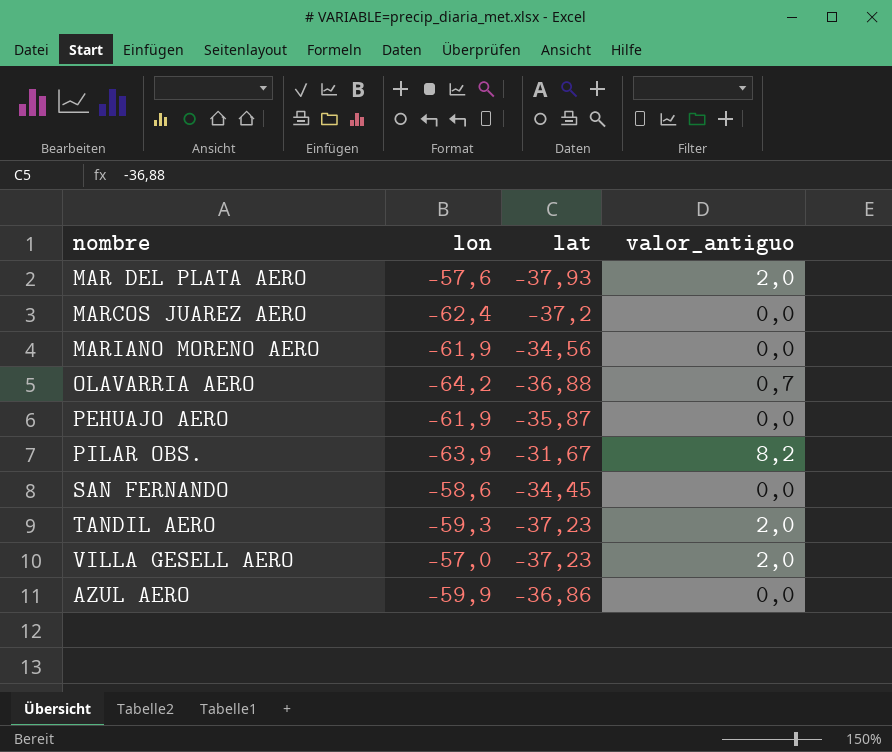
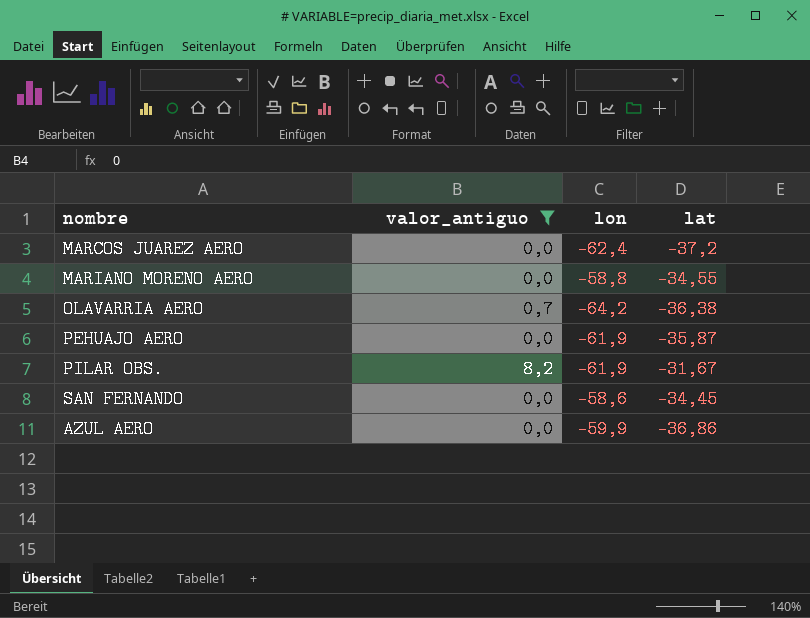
filter: none -> valor_antiguo != 2,0
column valor_antiguo | position: 4 -> 2
MARIANO MORENO AERO | lon: -61,9 -> -58,8
MARIANO MORENO AERO | lat: -34,56 -> -34,55
OLAVARRIA AERO | lat: -36,88 -> -36,38
PILAR OBS. | lon: -63,9 -> -61,9

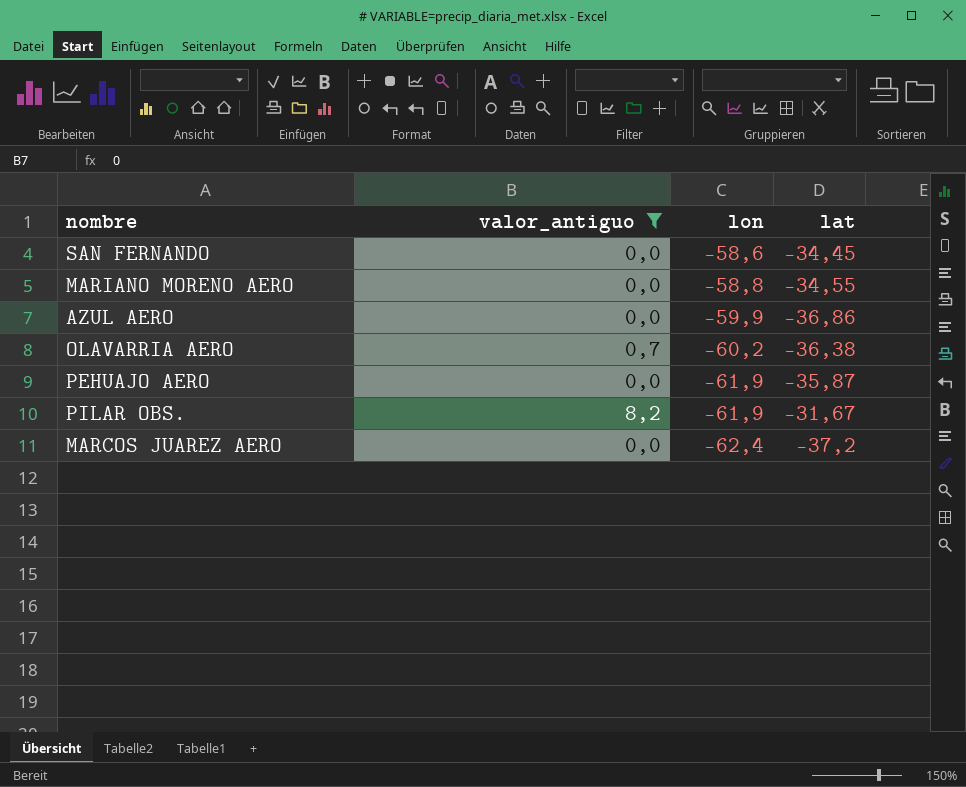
row order: none -> lon descending
OLAVARRIA AERO | lon: -64,2 -> -60,2

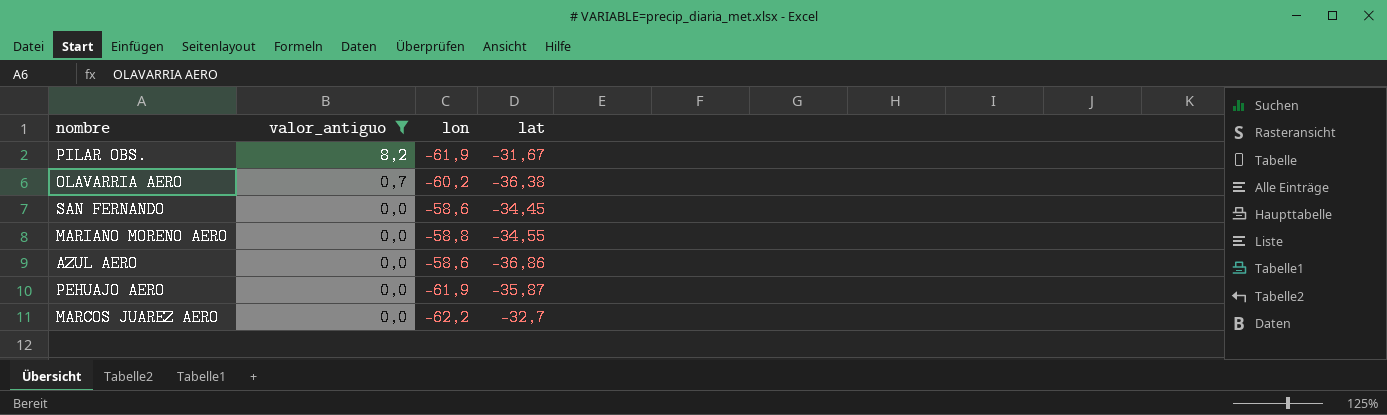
row order: lon descending -> valor_antiguo descending
AZUL AERO | lon: -59,9 -> -58,6
MARCOS JUAREZ AERO | lon: -62,4 -> -62,2
MARCOS JUAREZ AERO | lat: -37,2 -> -32,7

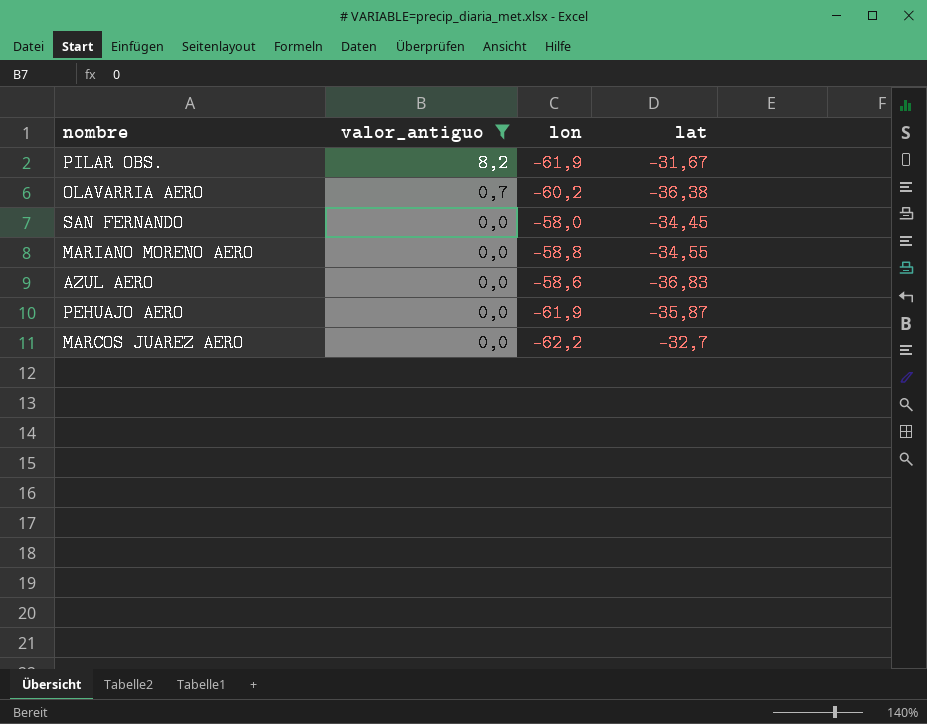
SAN FERNANDO | lon: -58,6 -> -58,0
AZUL AERO | lat: -36,86 -> -36,83

